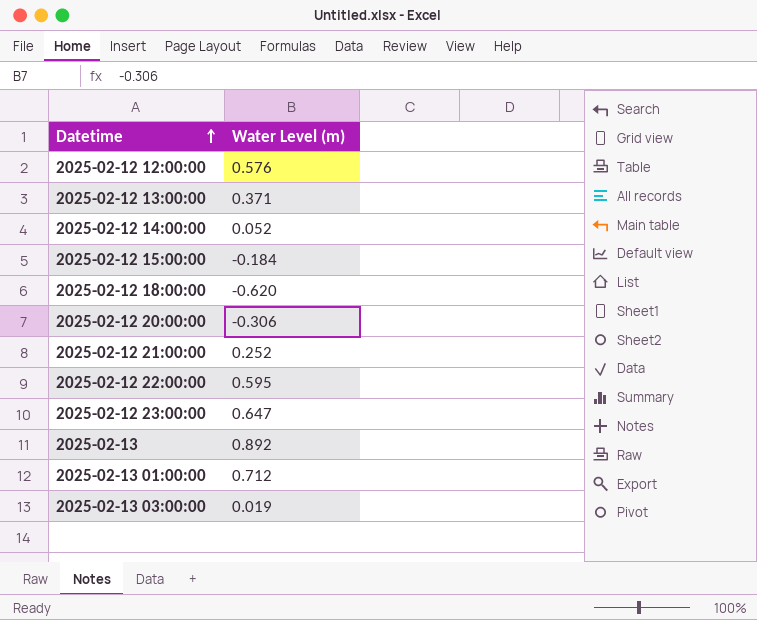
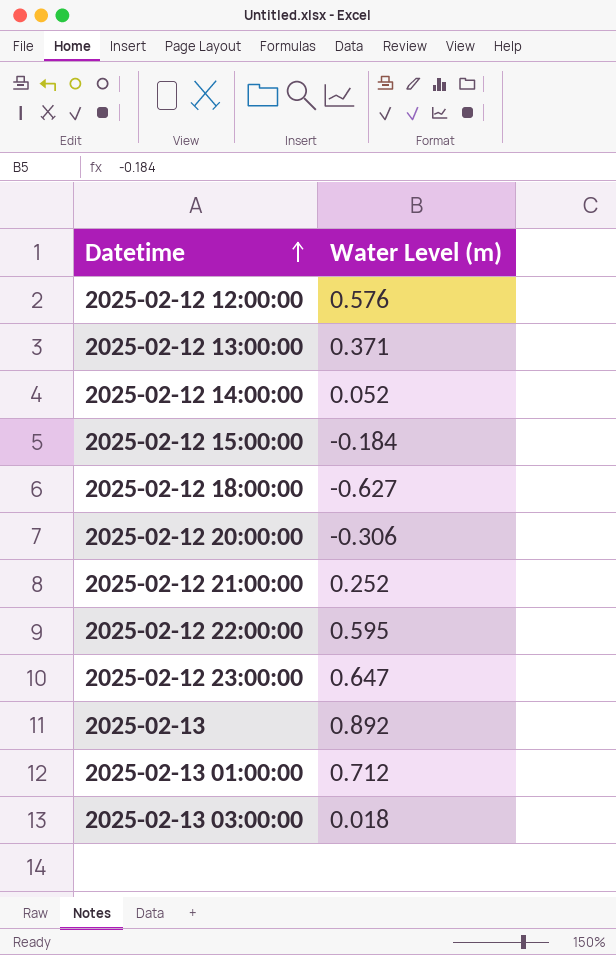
2025-02-12 18:00:00 | Water Level (m): -0.620 -> -0.627
2025-02-13 03:00:00 | Water Level (m): 0.019 -> 0.018

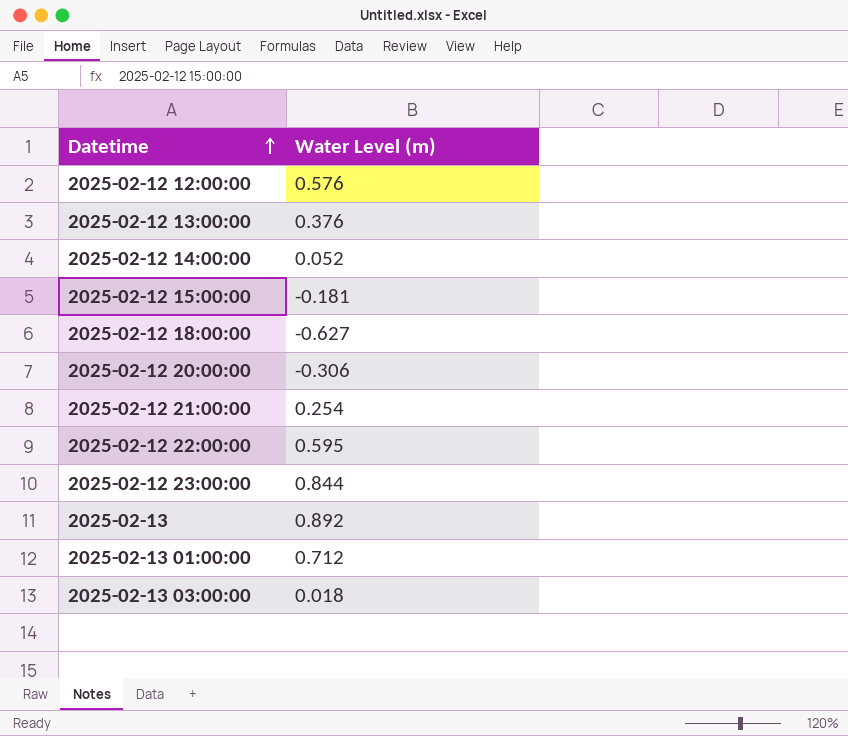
2025-02-12 13:00:00 | Water Level (m): 0.371 -> 0.376
2025-02-12 15:00:00 | Water Level (m): -0.184 -> -0.181
2025-02-12 21:00:00 | Water Level (m): 0.252 -> 0.254
2025-02-12 23:00:00 | Water Level (m): 0.647 -> 0.844

